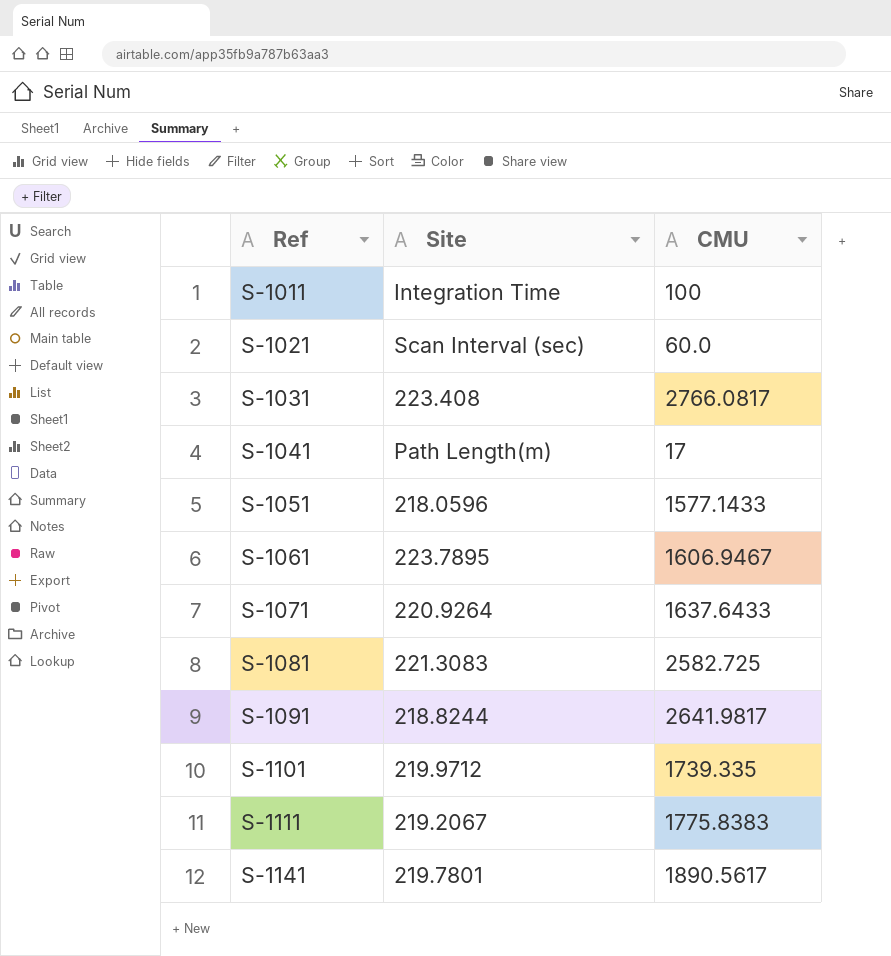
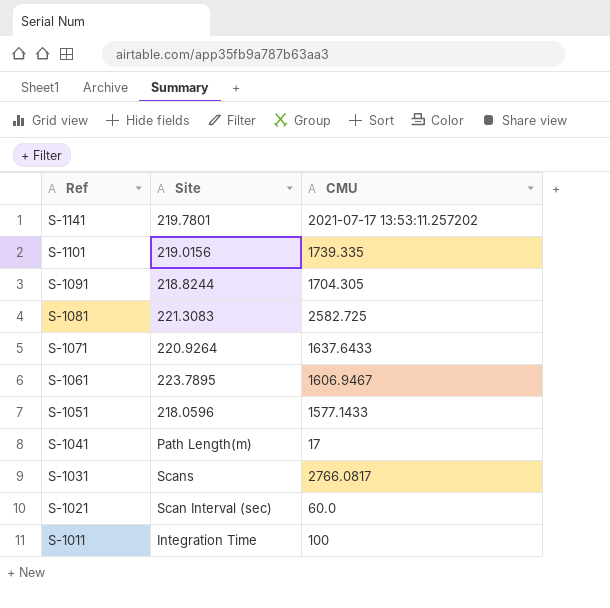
row order: Ref ascending -> Ref descending
row S-1111: 219.2067 | 1775.8383 -> none
S-1141 | CMU: 1890.5617 -> 2021-07-17 13:53:11.257202
S-1101 | Site: 219.9712 -> 219.0156
S-1091 | CMU: 2641.9817 -> 1704.305
S-1031 | Site: 223.408 -> Scans

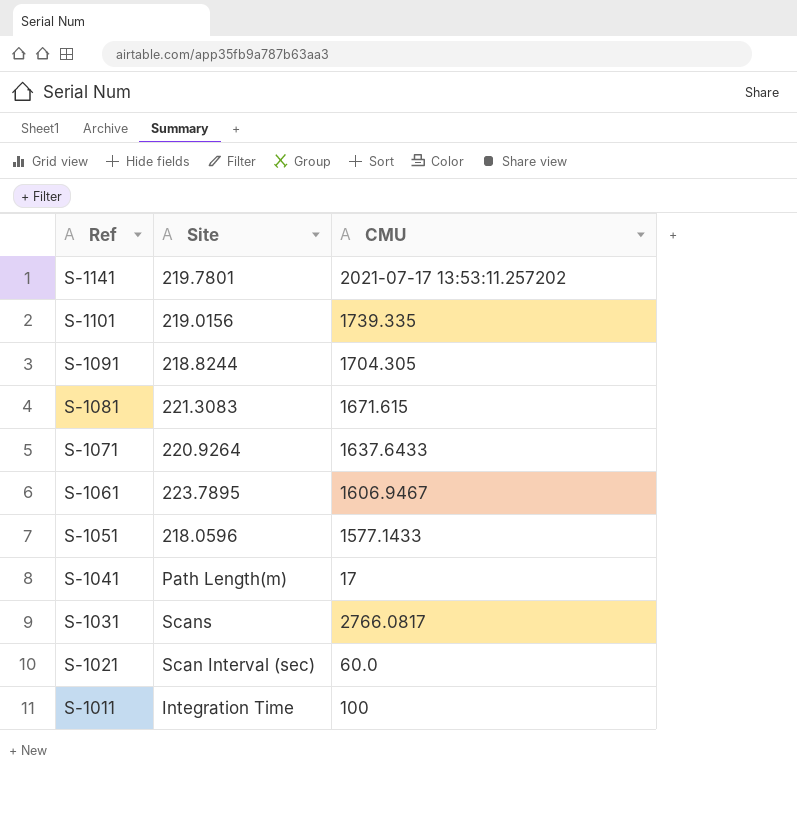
S-1081 | CMU: 2582.725 -> 1671.615

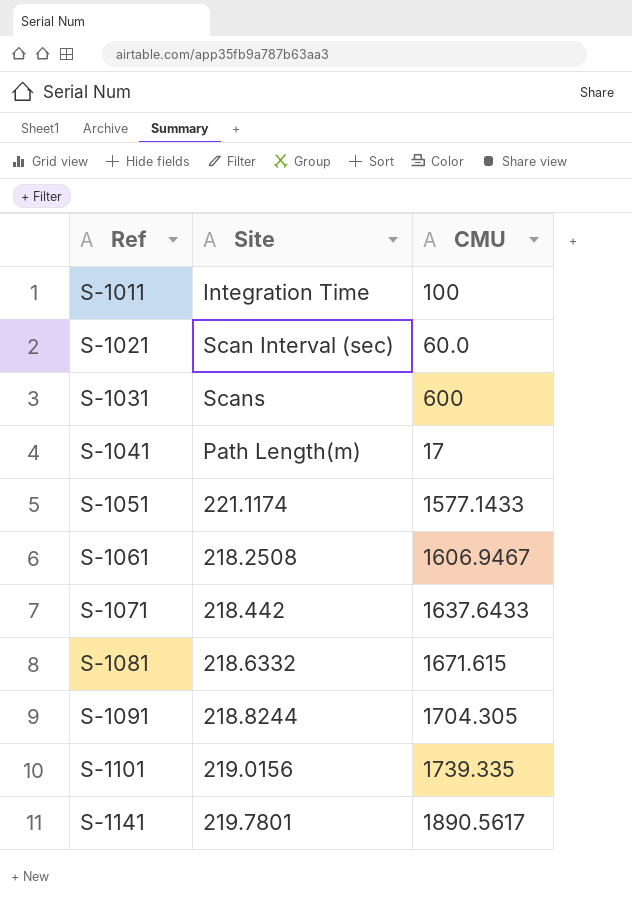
row order: Ref descending -> Ref ascending
S-1031 | CMU: 2766.0817 -> 600
S-1051 | Site: 218.0596 -> 221.1174
S-1061 | Site: 223.7895 -> 218.2508
S-1071 | Site: 220.9264 -> 218.442
S-1081 | Site: 221.3083 -> 218.6332
S-1141 | CMU: 2021-07-17 13:53:11.257202 -> 1890.5617

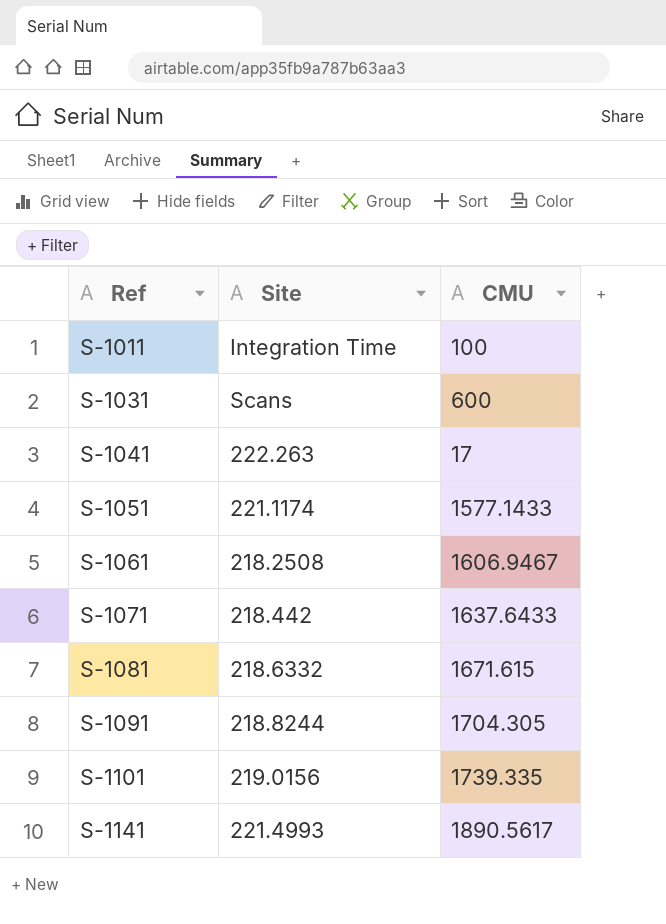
row S-1021: Scan Interval (sec) | 60.0 -> none
S-1041 | Site: Path Length(m) -> 222.263
S-1141 | Site: 219.7801 -> 221.4993

